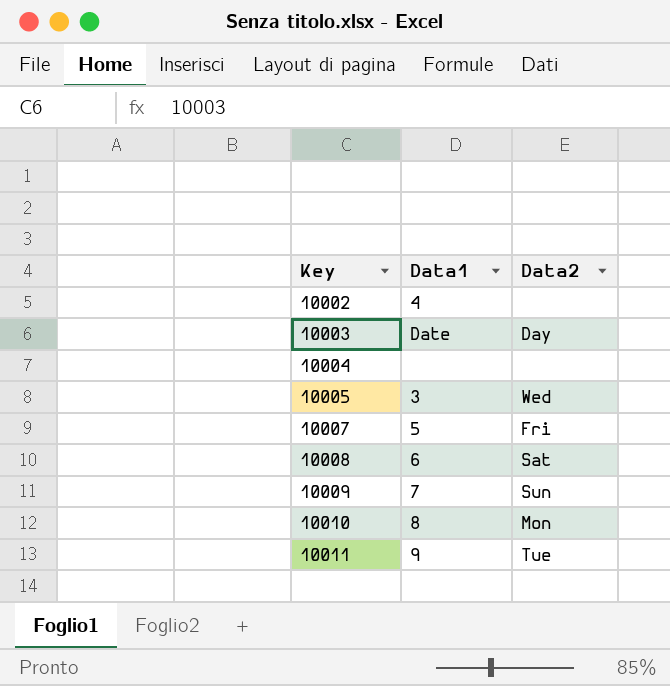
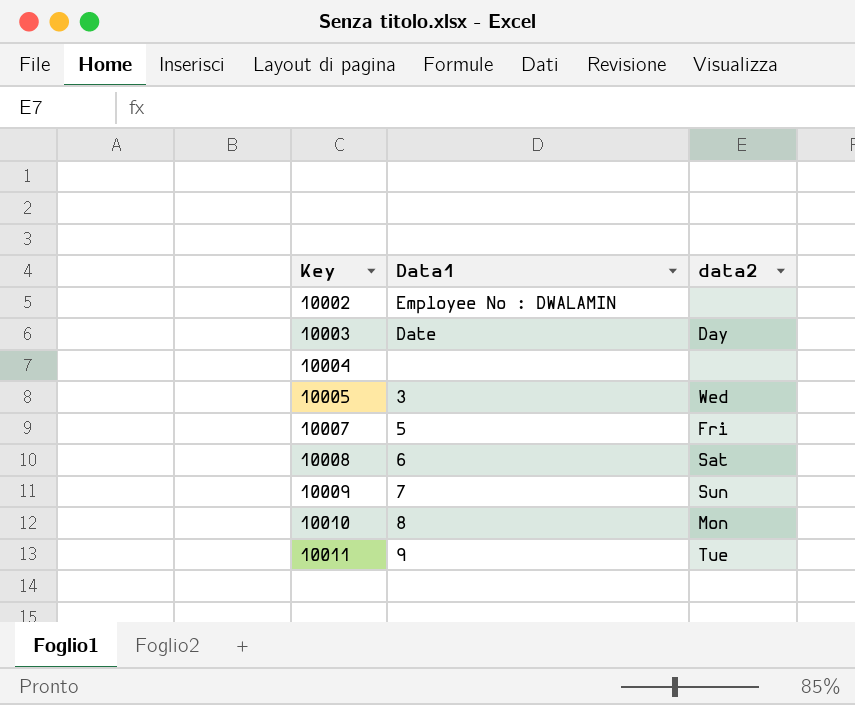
column name: Data2 -> data2
10002 | Data1: 4 -> Employee No : DWALAMIN

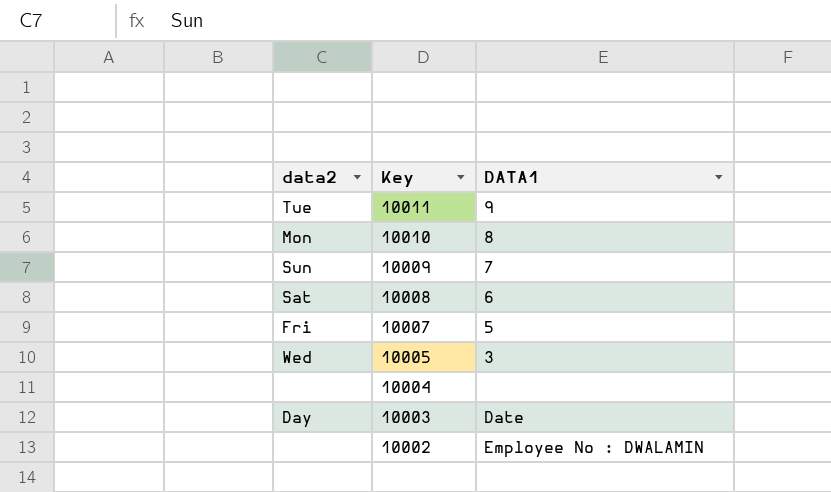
row order: Key ascending -> Key descending
column data2 | position: 3 -> 1
column name: Data1 -> DATA1

